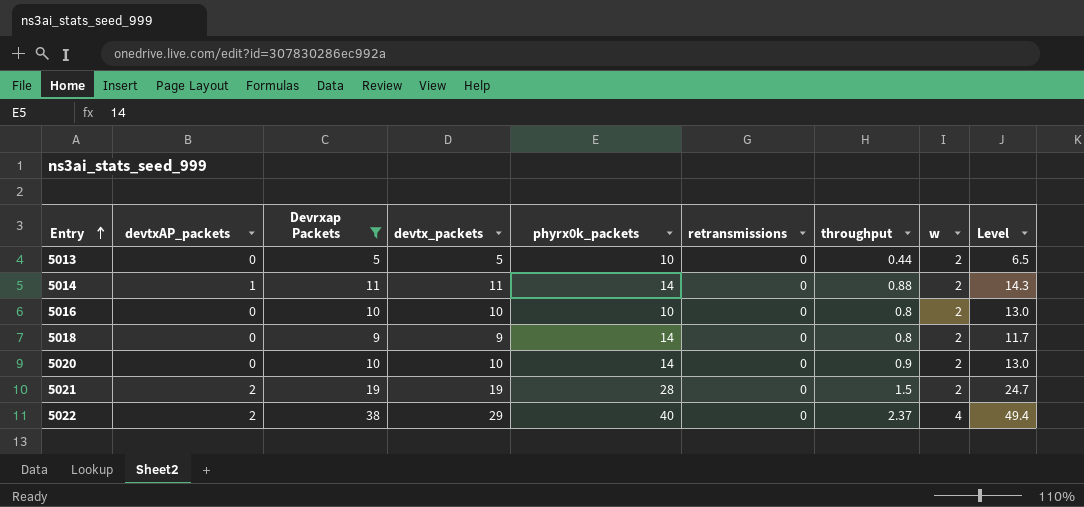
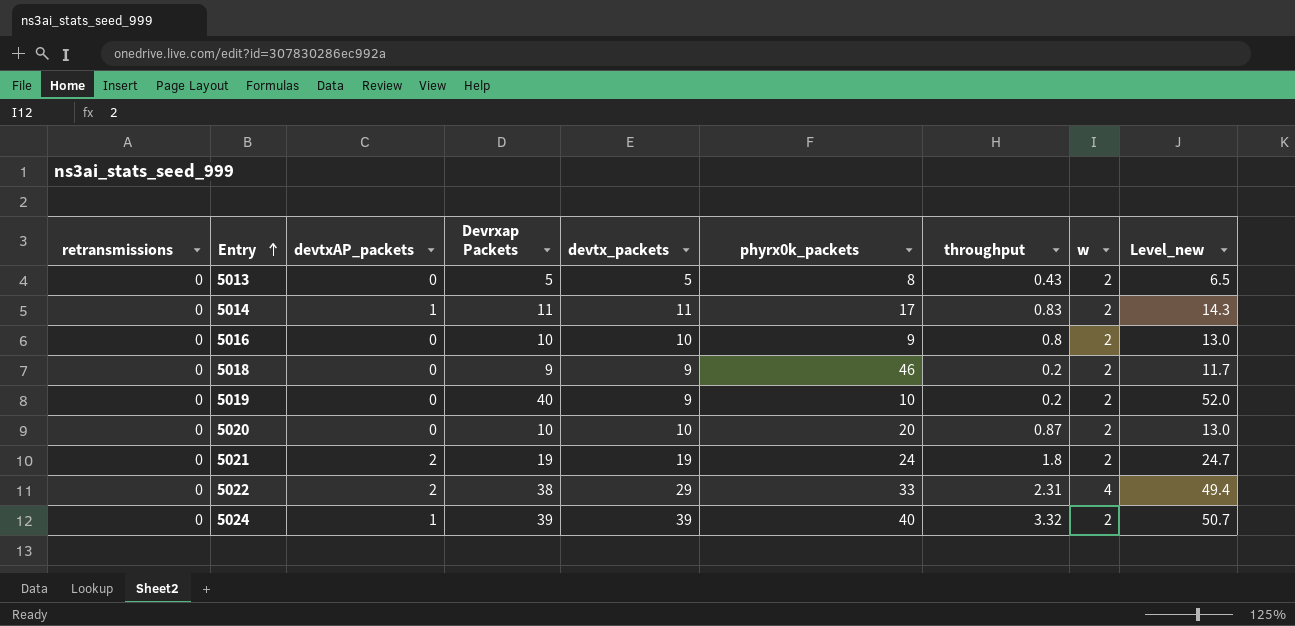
filter: Devrxap Packets <= 38 -> none
column retransmissions | position: 6 -> 1
column name: Level -> Level_new
5013 | phyrx0k_packets: 10 -> 8
5013 | throughput: 0.44 -> 0.43
5014 | phyrx0k_packets: 14 -> 17
5014 | throughput: 0.88 -> 0.83
5016 | phyrx0k_packets: 10 -> 9
5018 | phyrx0k_packets: 14 -> 46
5018 | throughput: 0.8 -> 0.2
5020 | phyrx0k_packets: 14 -> 20
5020 | throughput: 0.9 -> 0.87
5021 | phyrx0k_packets: 28 -> 24
5021 | throughput: 1.5 -> 1.8
5022 | phyrx0k_packets: 40 -> 33
5022 | throughput: 2.37 -> 2.31

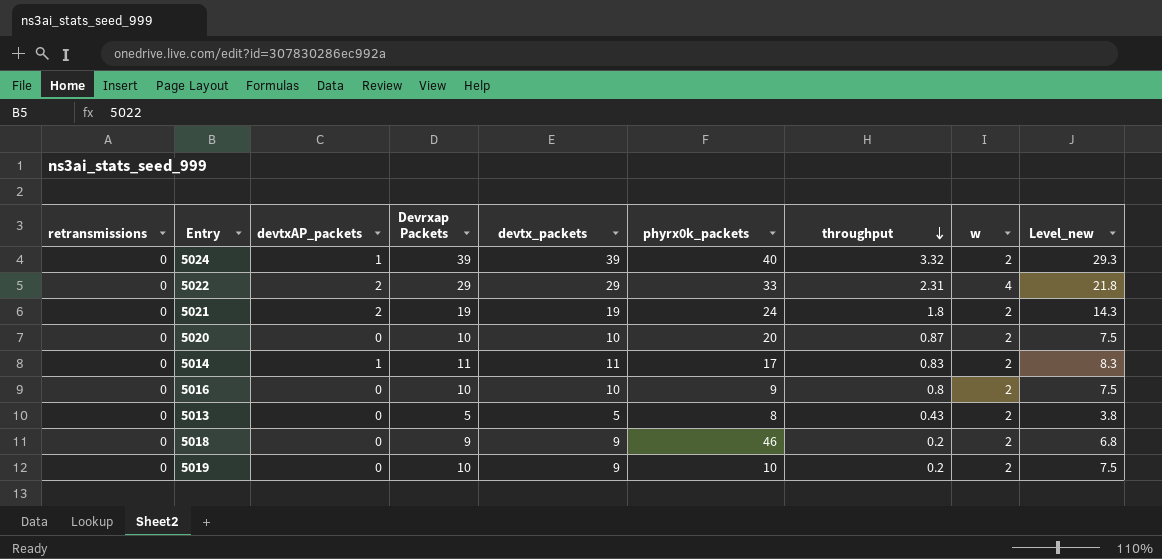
row order: Entry ascending -> throughput descending
column Level_new | formula: [Devrxap Packets] * 1.3 -> [Devrxap Packets] * 0.75
5022 | Devrxap Packets: 38 -> 29
5019 | Devrxap Packets: 40 -> 10

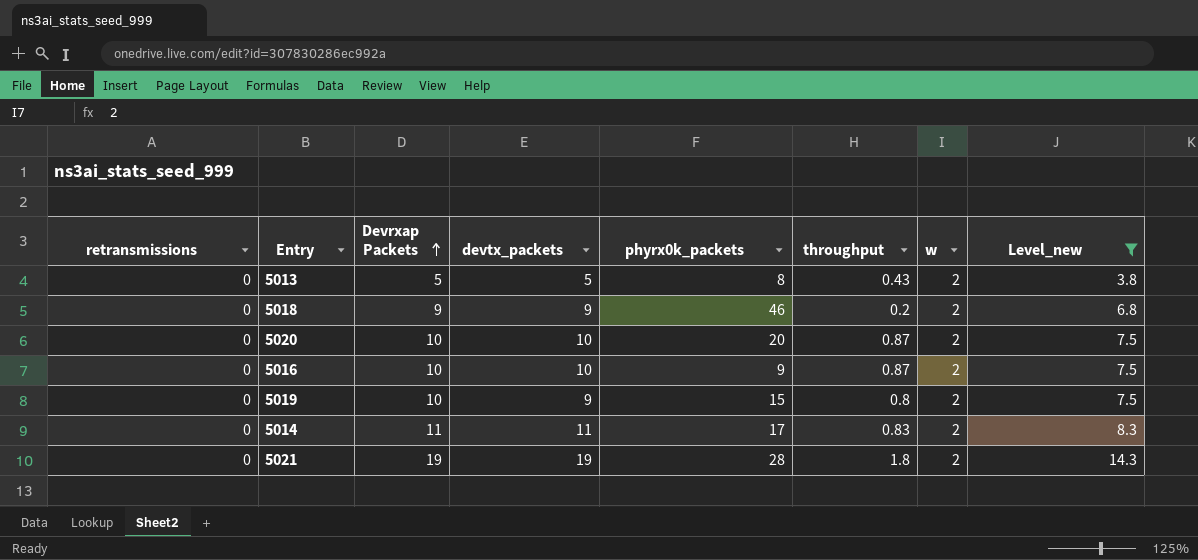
filter: none -> Level_new <= 14.3
row order: throughput descending -> Devrxap Packets ascending
column devtxAP_packets | position: 3 -> none
5016 | throughput: 0.8 -> 0.87
5019 | phyrx0k_packets: 10 -> 15
5019 | throughput: 0.2 -> 0.8
5021 | phyrx0k_packets: 24 -> 28

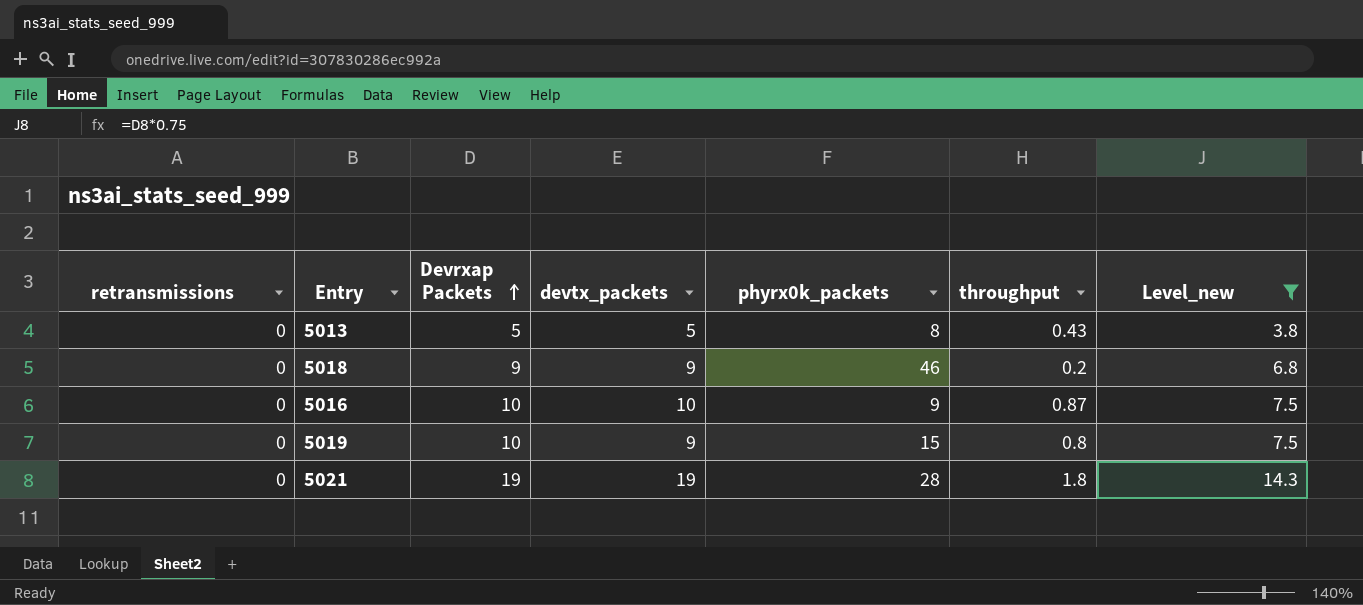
column w | position: 7 -> none
row 5020: 0 | 10 | 10 | 20 | 0.87 | 2 | 7.5 -> none
row 5014: 0 | 11 | 11 | 17 | 0.83 | 2 | 8.3 -> none

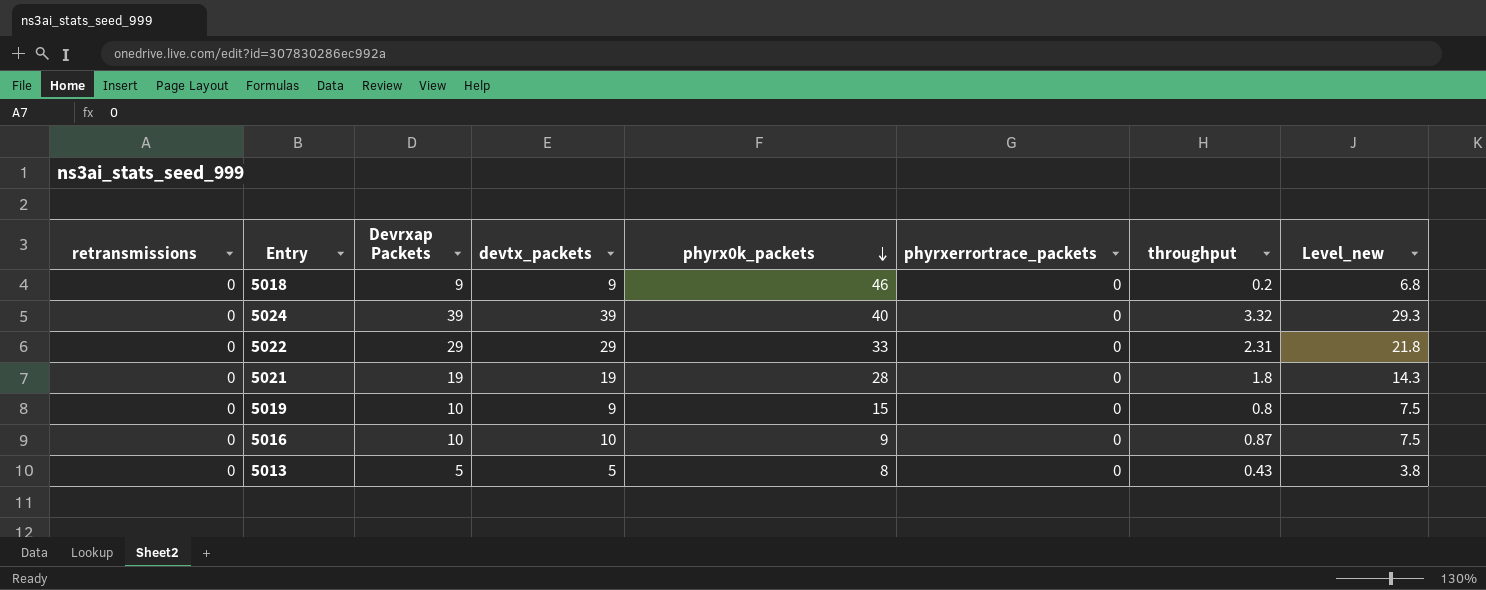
filter: Level_new <= 14.3 -> none
row order: Devrxap Packets ascending -> phyrx0k_packets descending
column phyrxerrortrace_packets | position: none -> 6

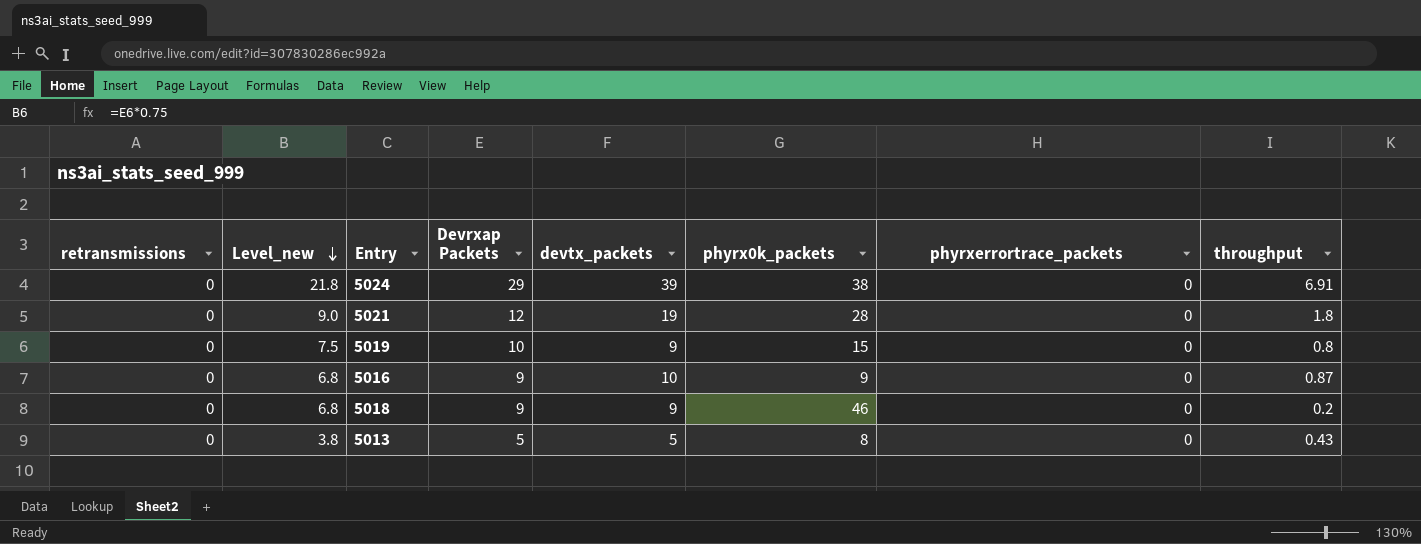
row order: phyrx0k_packets descending -> Level_new descending
column Level_new | position: 8 -> 2
row 5022: 0 | 29 | 29 | 33 | 0 | 2.31 | 21.8 -> none
5024 | Level_new: 29.3 -> 21.8
5024 | Devrxap Packets: 39 -> 29
5024 | phyrx0k_packets: 40 -> 38
5024 | throughput: 3.32 -> 6.91
5021 | Level_new: 14.3 -> 9.0
5021 | Devrxap Packets: 19 -> 12
5016 | Level_new: 7.5 -> 6.8
5016 | Devrxap Packets: 10 -> 9

